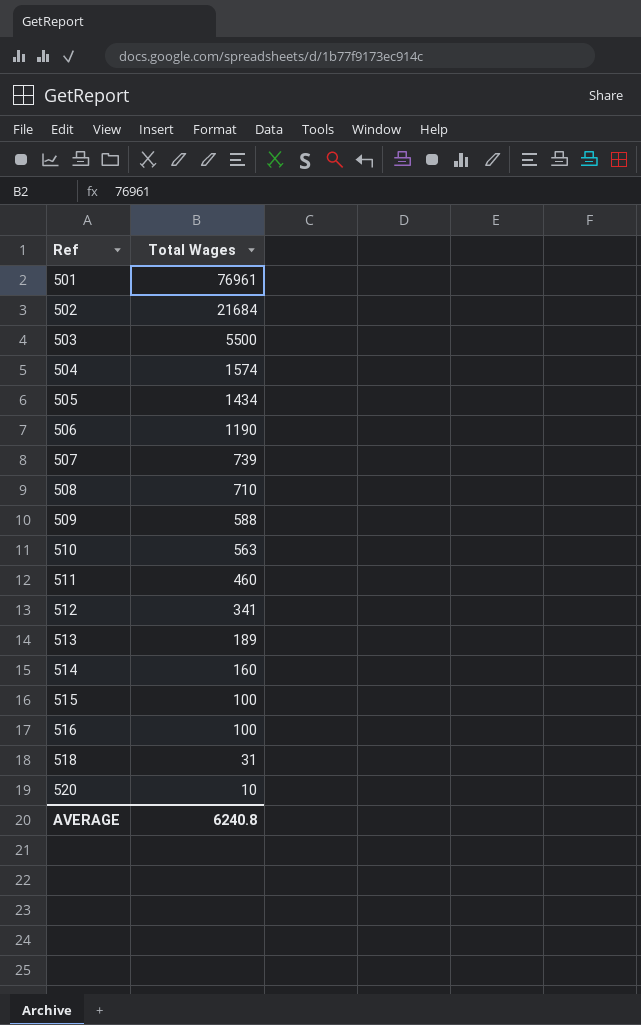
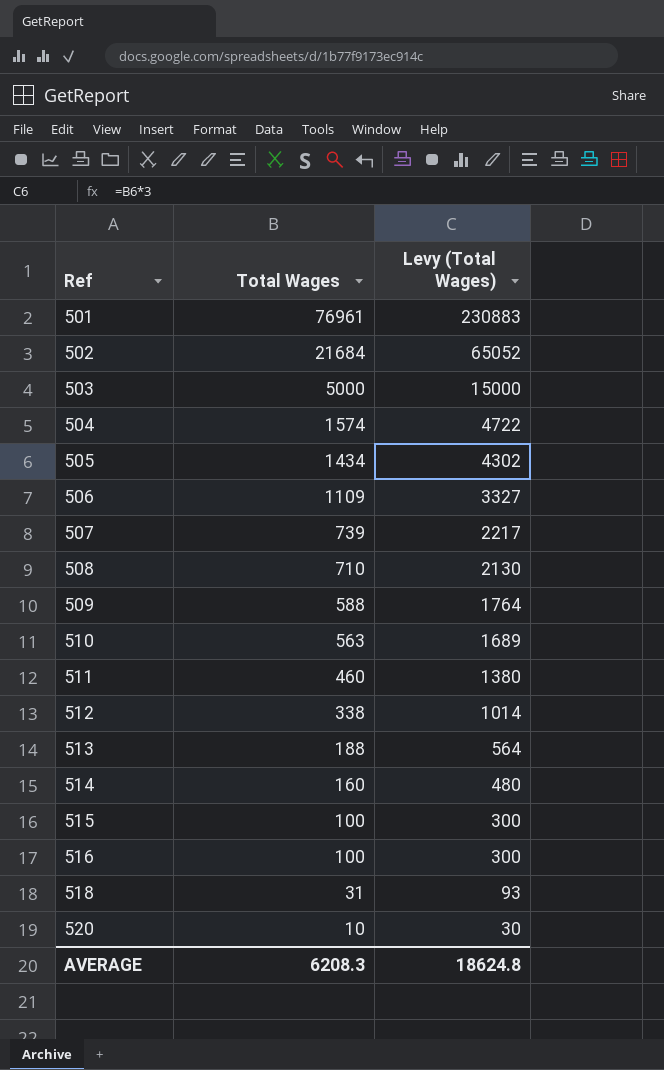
column Levy (Total Wages) | formula: none -> [Total Wages] * 3
503 | Total Wages: 5500 -> 5000
506 | Total Wages: 1190 -> 1109
512 | Total Wages: 341 -> 338
513 | Total Wages: 189 -> 188
AVERAGE | Total Wages: 6240.8 -> 6208.3

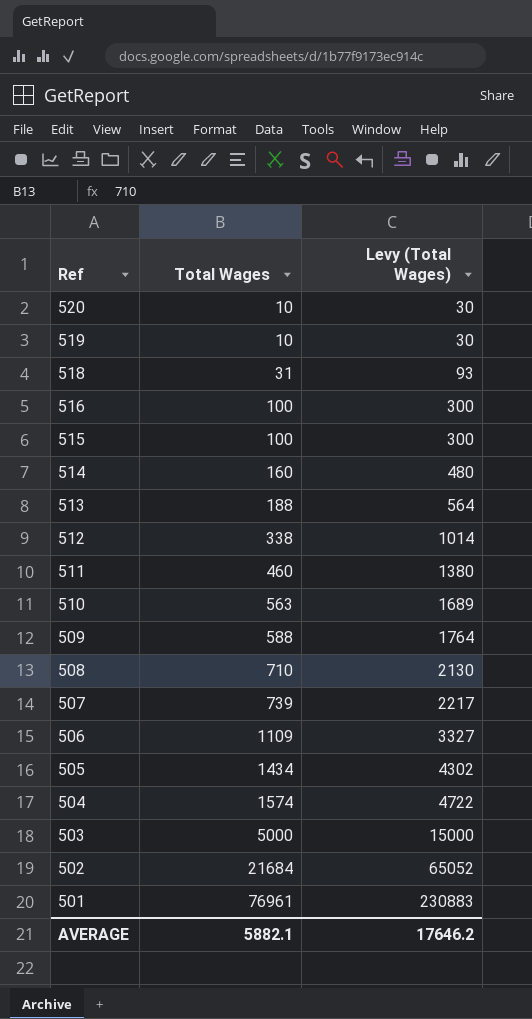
row order: Ref ascending -> Ref descending
row 519: none -> 10 | 30
AVERAGE | Total Wages: 6208.3 -> 5882.1
AVERAGE | Levy (Total Wages): 18624.8 -> 17646.2

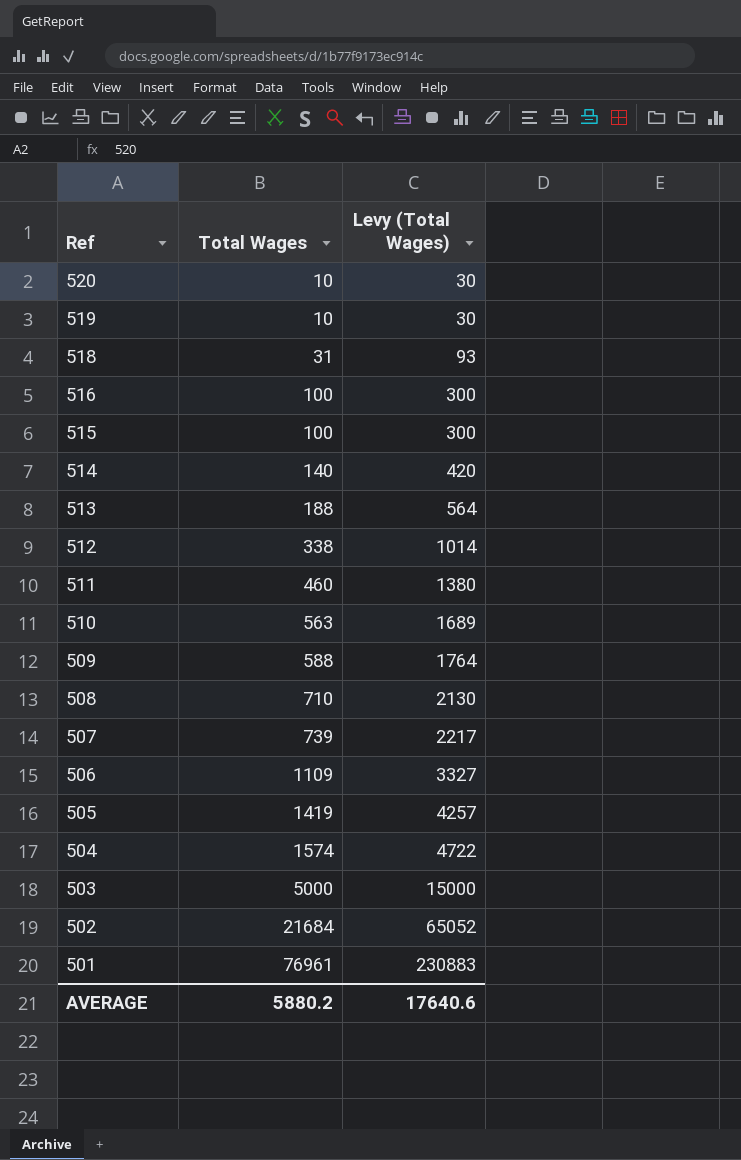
514 | Total Wages: 160 -> 140
514 | Levy (Total Wages): 480 -> 420
505 | Total Wages: 1434 -> 1419
505 | Levy (Total Wages): 4302 -> 4257
AVERAGE | Total Wages: 5882.1 -> 5880.2
AVERAGE | Levy (Total Wages): 17646.2 -> 17640.6

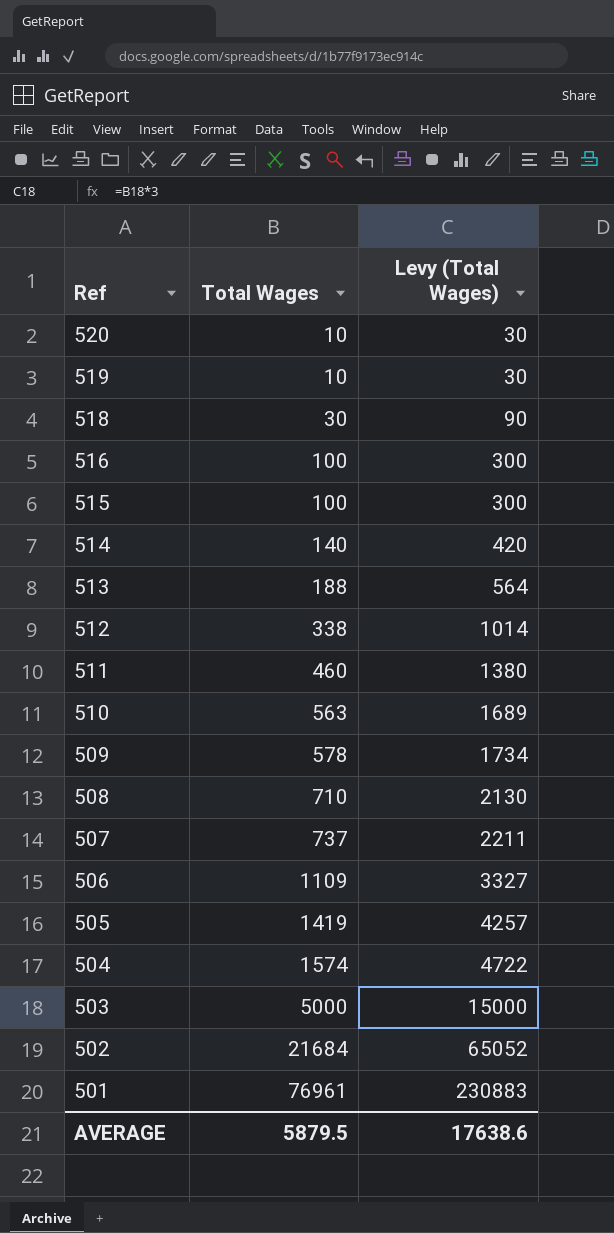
518 | Total Wages: 31 -> 30
518 | Levy (Total Wages): 93 -> 90
509 | Total Wages: 588 -> 578
509 | Levy (Total Wages): 1764 -> 1734
507 | Total Wages: 739 -> 737
507 | Levy (Total Wages): 2217 -> 2211
AVERAGE | Total Wages: 5880.2 -> 5879.5
AVERAGE | Levy (Total Wages): 17640.6 -> 17638.6

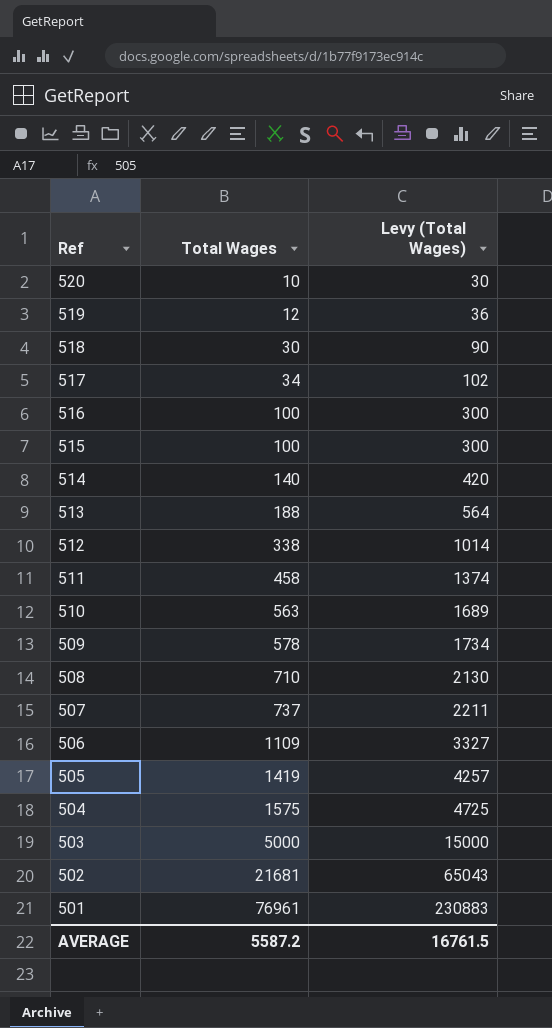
519 | Total Wages: 10 -> 12
519 | Levy (Total Wages): 30 -> 36
row 517: none -> 34 | 102
511 | Total Wages: 460 -> 458
511 | Levy (Total Wages): 1380 -> 1374
504 | Total Wages: 1574 -> 1575
504 | Levy (Total Wages): 4722 -> 4725
502 | Total Wages: 21684 -> 21681
502 | Levy (Total Wages): 65052 -> 65043
AVERAGE | Total Wages: 5879.5 -> 5587.2
AVERAGE | Levy (Total Wages): 17638.6 -> 16761.5

